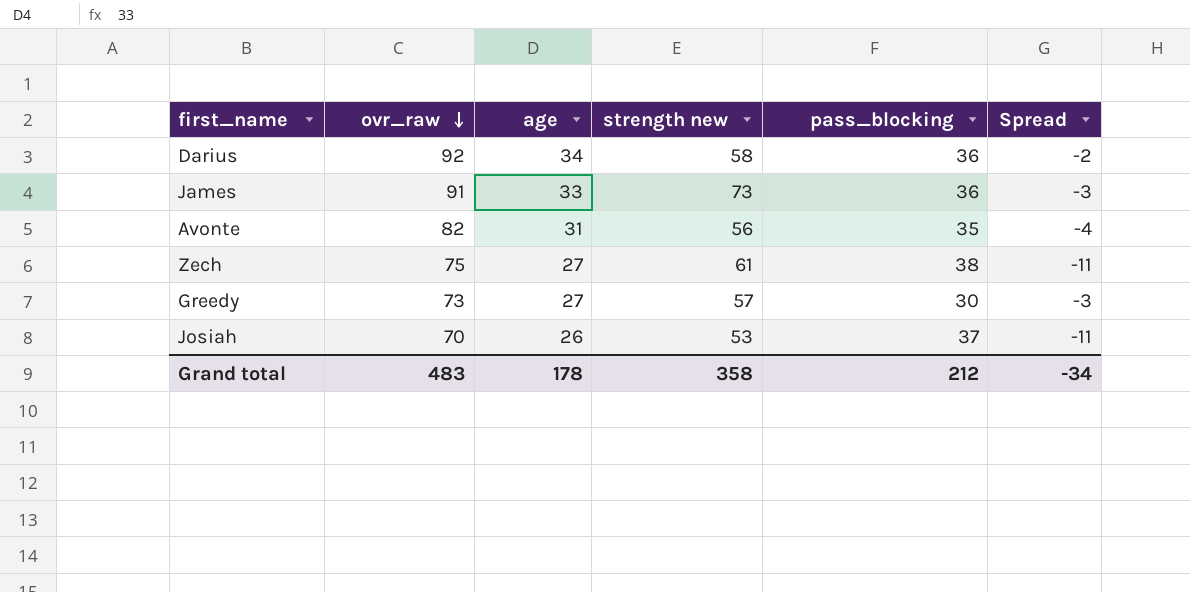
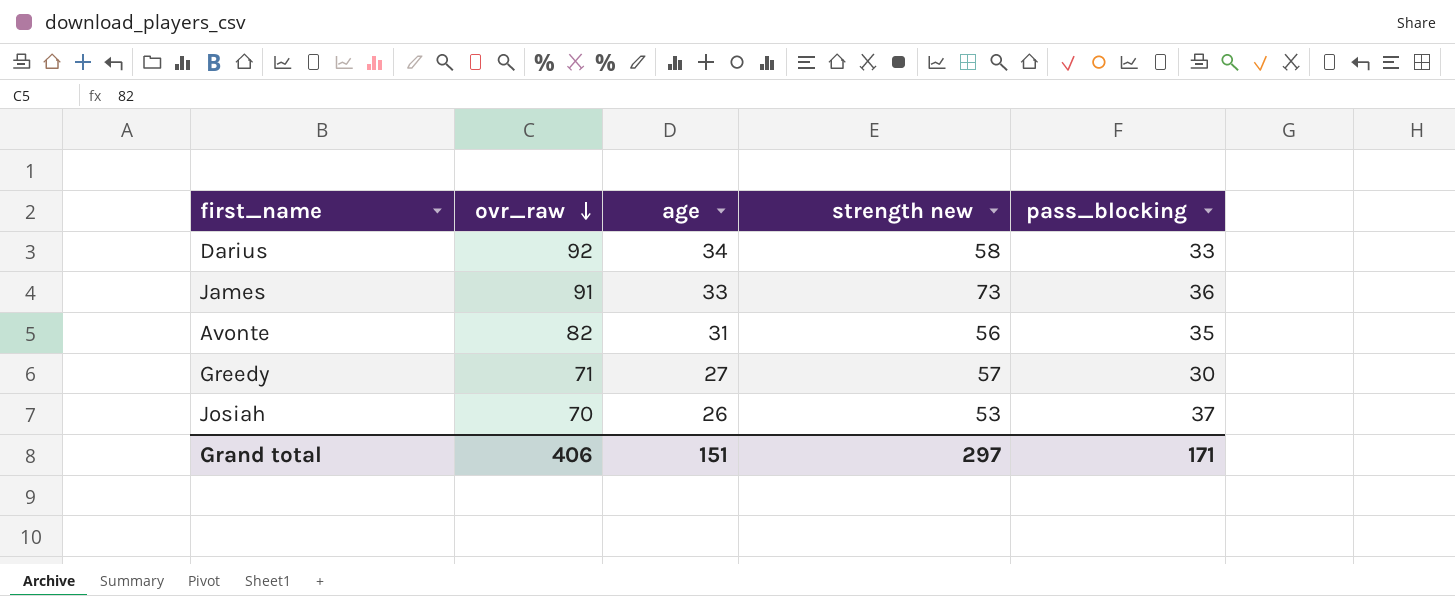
column Spread | formula: [age] - [pass_blocking] -> none
row Zech: 75 | 27 | 61 | 38 | -11 -> none
Darius | pass_blocking: 36 -> 33
Greedy | ovr_raw: 73 -> 71
Grand total | ovr_raw: 483 -> 406
Grand total | age: 178 -> 151
Grand total | strength new: 358 -> 297
Grand total | pass_blocking: 212 -> 171

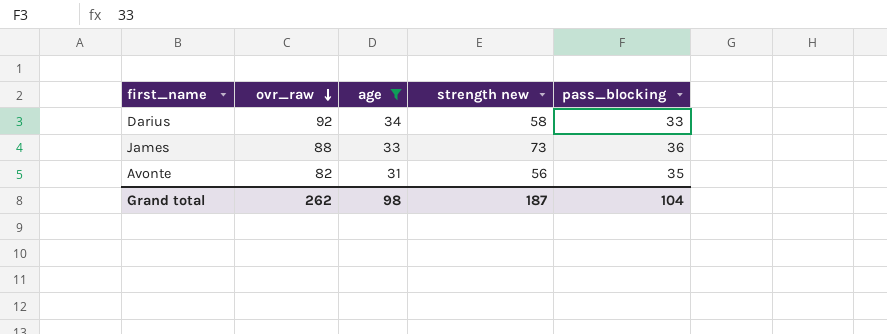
filter: none -> age >= 31
James | ovr_raw: 91 -> 88
Grand total | ovr_raw: 406 -> 262
Grand total | age: 151 -> 98
Grand total | strength new: 297 -> 187
Grand total | pass_blocking: 171 -> 104

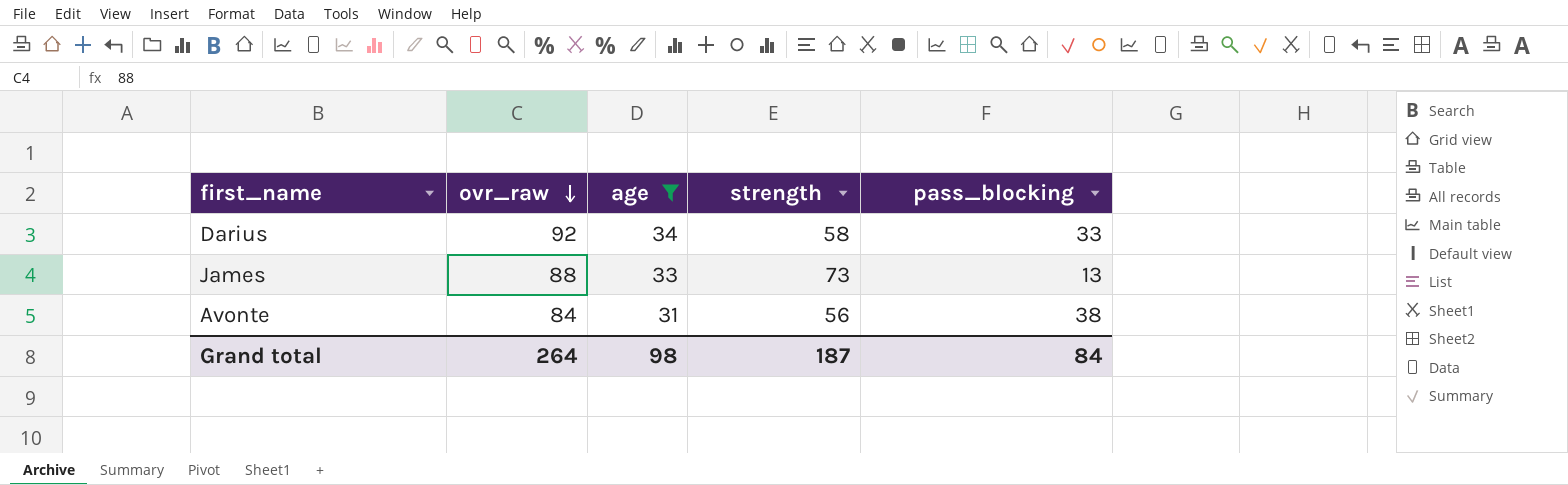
column name: strength new -> strength
James | pass_blocking: 36 -> 13
Avonte | ovr_raw: 82 -> 84
Avonte | pass_blocking: 35 -> 38
Grand total | ovr_raw: 262 -> 264
Grand total | pass_blocking: 104 -> 84

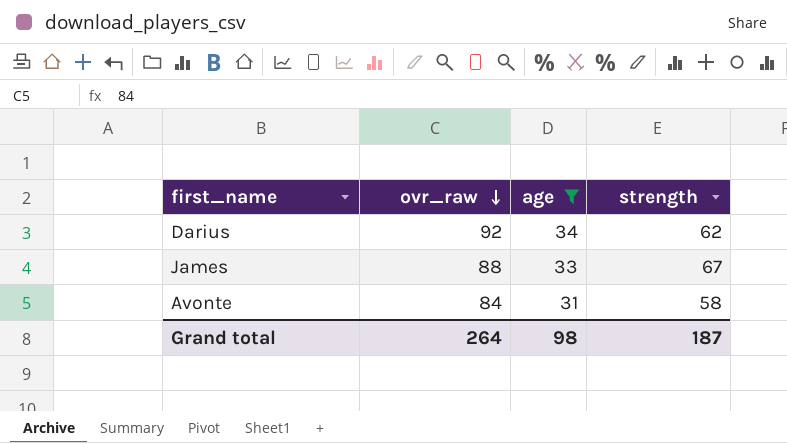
column pass_blocking | position: 5 -> none
Darius | strength: 58 -> 62
James | strength: 73 -> 67
Avonte | strength: 56 -> 58

